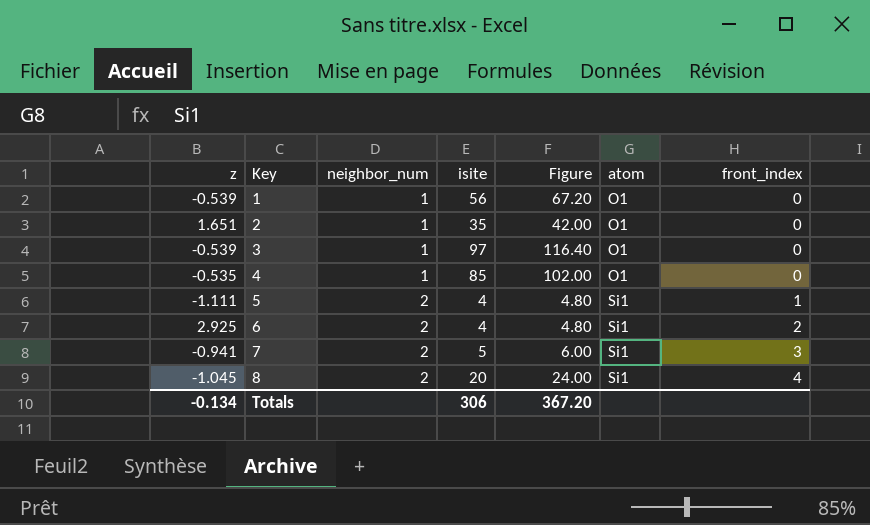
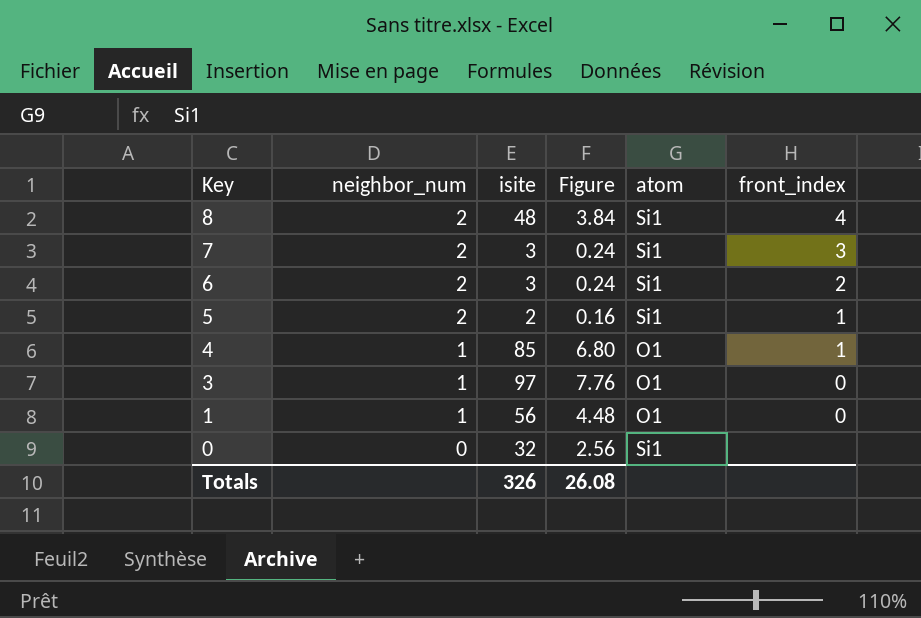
row order: Key ascending -> Key descending
column z | position: 1 -> none
column Figure | formula: [isite] * 1.2 -> [isite] * 0.08
row 2: 1.651 | 1 | 35 | 42.00 | O1 | 0 -> none
8 | isite: 20 -> 48
7 | isite: 5 -> 3
6 | isite: 4 -> 3
5 | isite: 4 -> 2
4 | front_index: 0 -> 1
row 0: none -> 0 | 32 | 2.56 | Si1 | none
Totals | isite: 306 -> 326
Totals | Figure: 367.20 -> 26.08

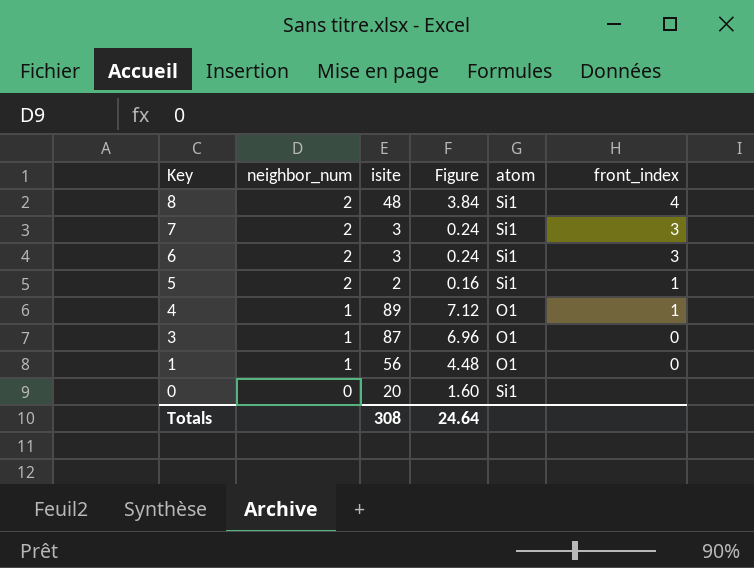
6 | front_index: 2 -> 3
4 | isite: 85 -> 89
4 | Figure: 6.80 -> 7.12
3 | isite: 97 -> 87
3 | Figure: 7.76 -> 6.96
0 | isite: 32 -> 20
0 | Figure: 2.56 -> 1.60
Totals | isite: 326 -> 308
Totals | Figure: 26.08 -> 24.64

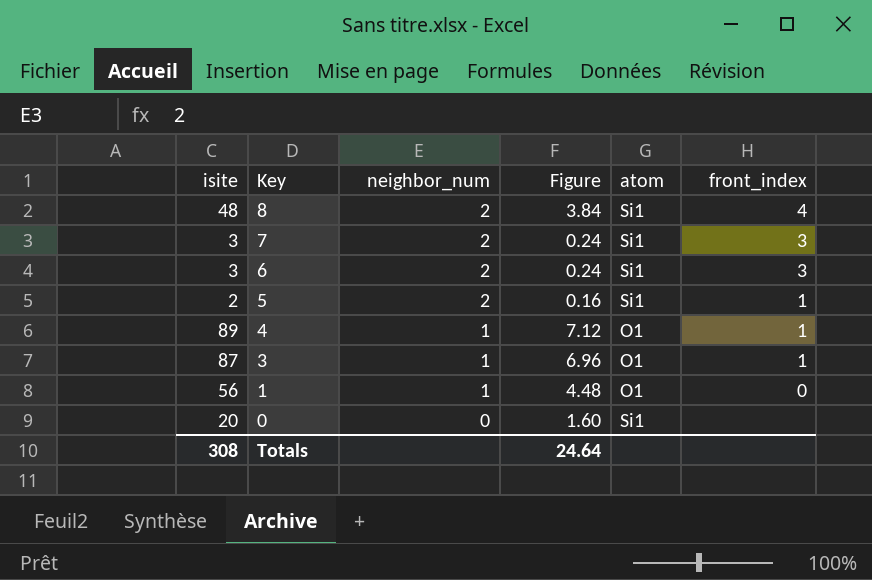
column isite | position: 3 -> 1
3 | front_index: 0 -> 1

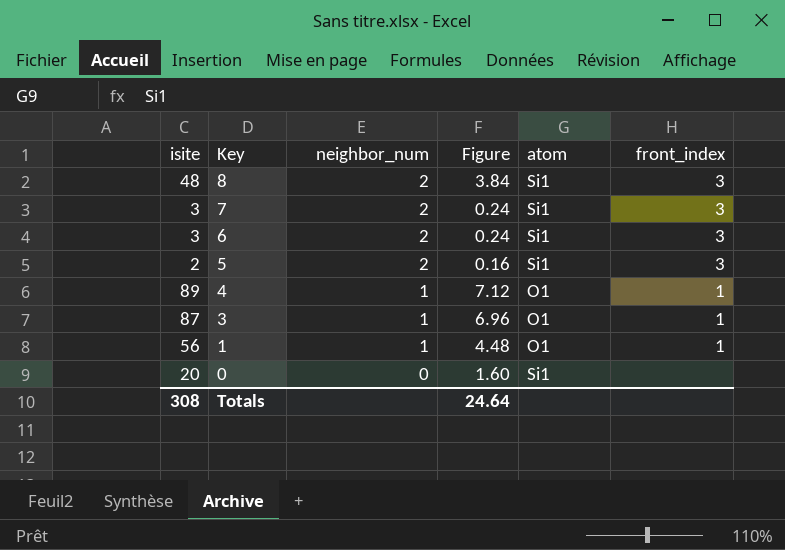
8 | front_index: 4 -> 3
5 | front_index: 1 -> 3
1 | front_index: 0 -> 1

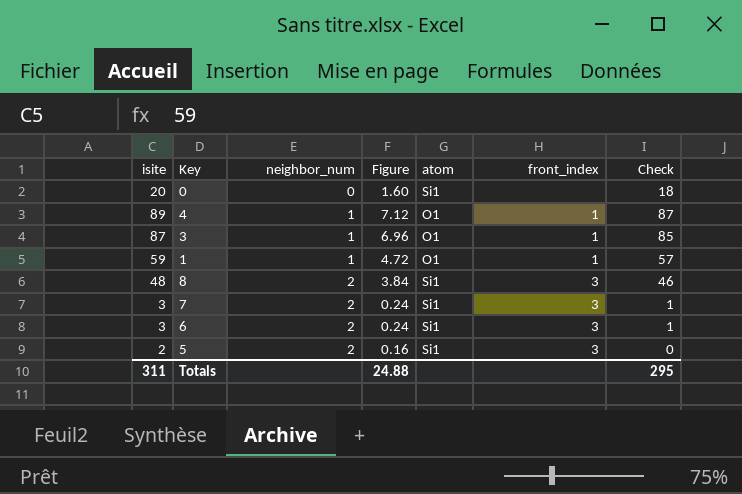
row order: Key descending -> neighbor_num ascending
column Check | formula: none -> [isite] - 2
1 | isite: 56 -> 59
1 | Figure: 4.48 -> 4.72
Totals | isite: 308 -> 311
Totals | Figure: 24.64 -> 24.88

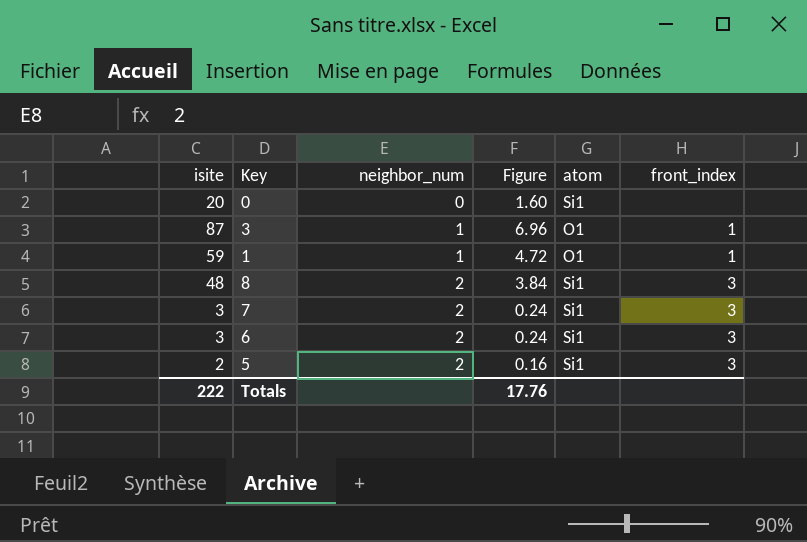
column Check | formula: [isite] - 2 -> none
row 4: 89 | 1 | 7.12 | O1 | 1 | 87 -> none
Totals | isite: 311 -> 222
Totals | Figure: 24.88 -> 17.76

